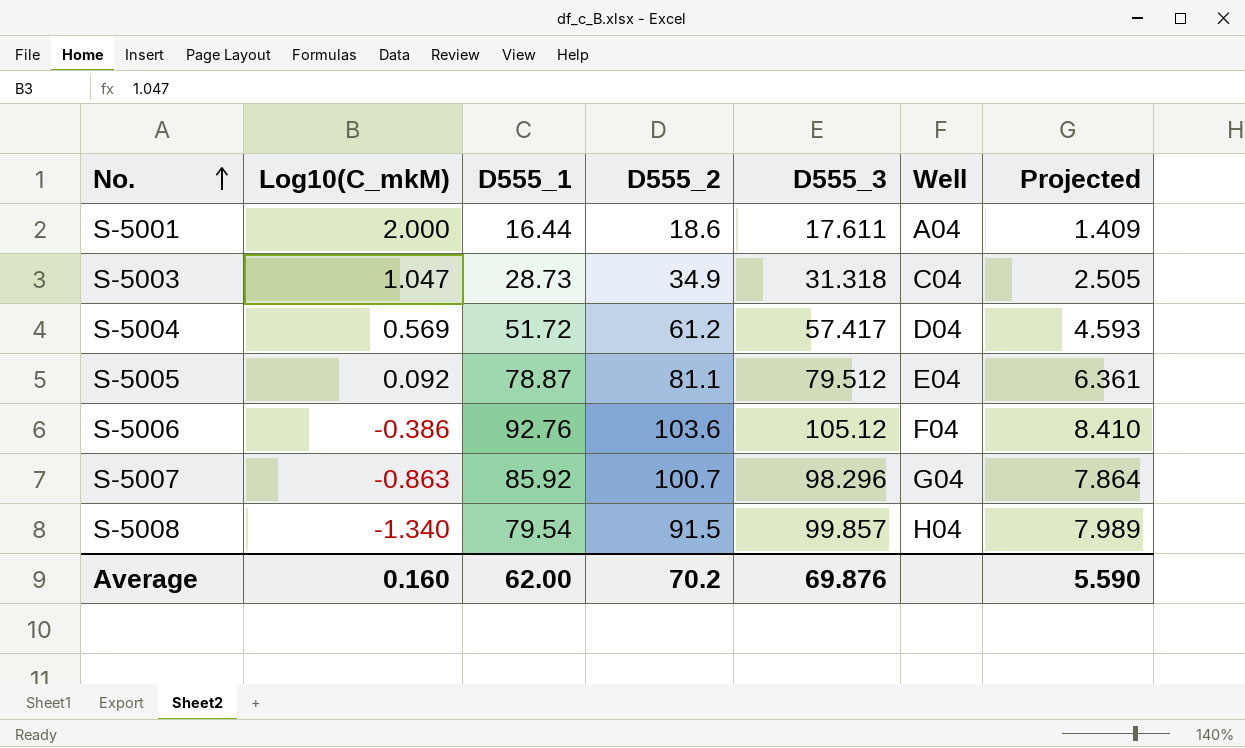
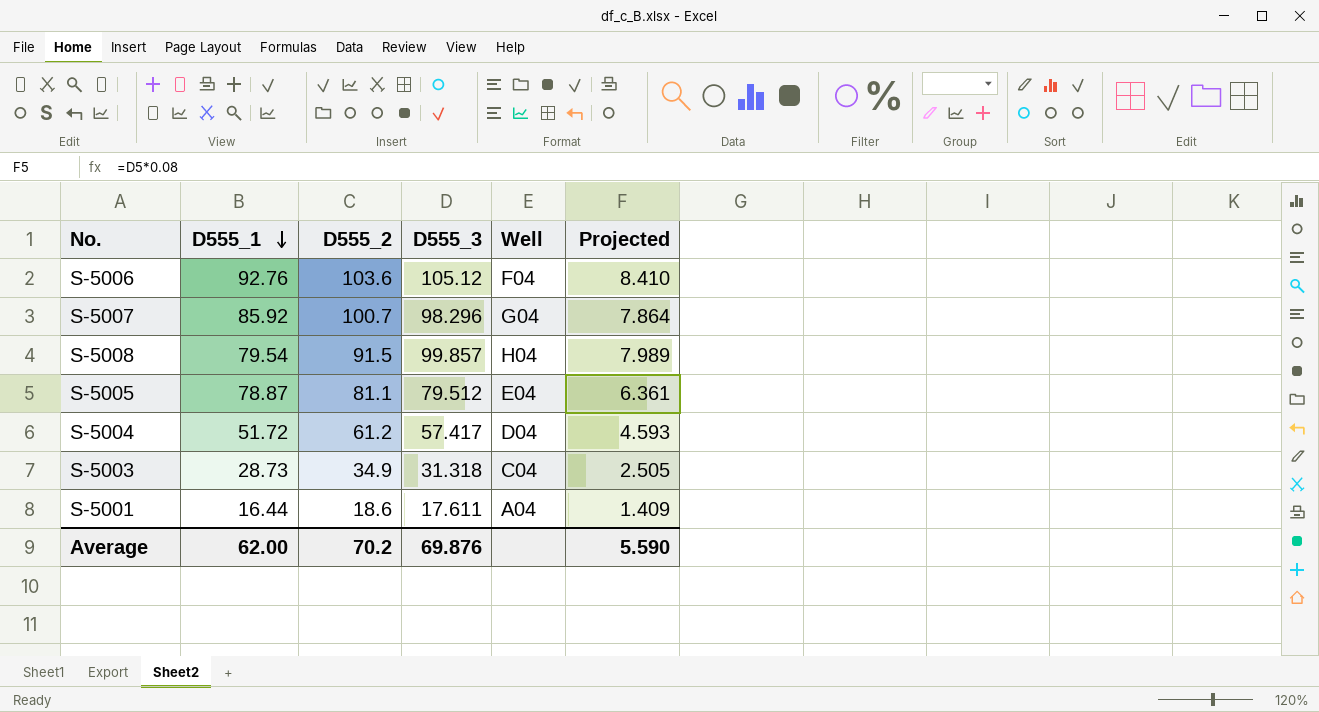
row order: No. ascending -> D555_1 descending
column Log10(C_mkM) | position: 2 -> none

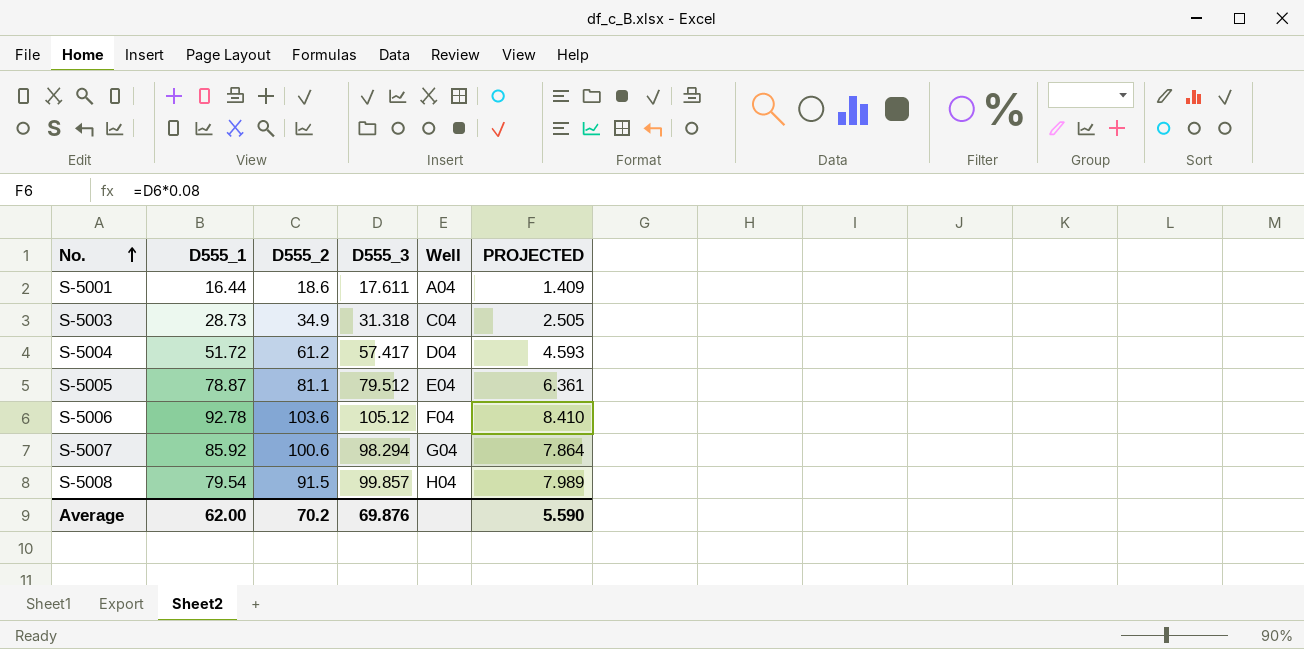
row order: D555_1 descending -> No. ascending
column name: Projected -> PROJECTED
S-5006 | D555_1: 92.76 -> 92.78
S-5007 | D555_2: 100.7 -> 100.6
S-5007 | D555_3: 98.296 -> 98.294

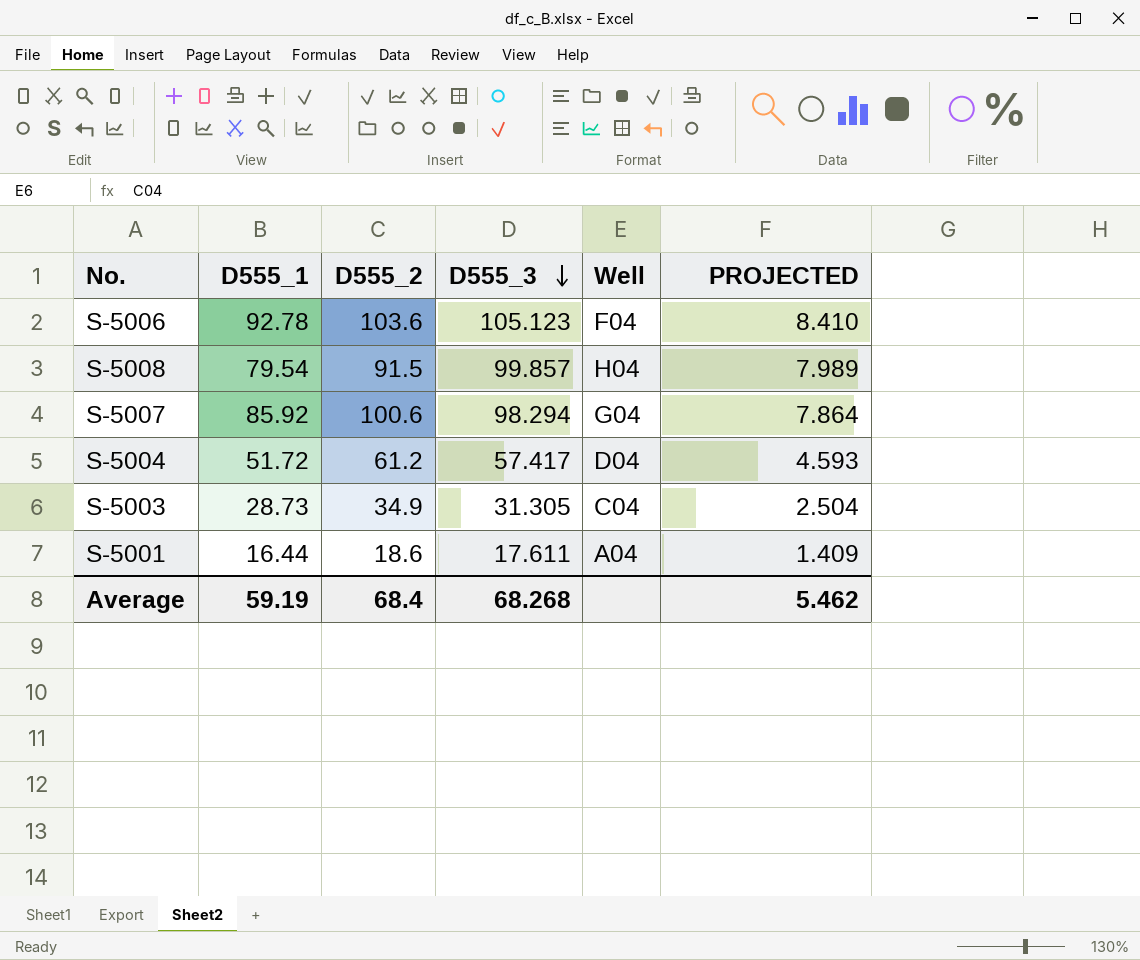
row order: No. ascending -> D555_3 descending
row S-5005: 78.87 | 81.1 | 79.512 | E04 | 6.361 -> none
S-5006 | D555_3: 105.12 -> 105.123
S-5003 | D555_3: 31.318 -> 31.305
S-5003 | PROJECTED: 2.505 -> 2.504
Average | D555_1: 62.00 -> 59.19
Average | D555_2: 70.2 -> 68.4
Average | D555_3: 69.876 -> 68.268
Average | PROJECTED: 5.590 -> 5.462

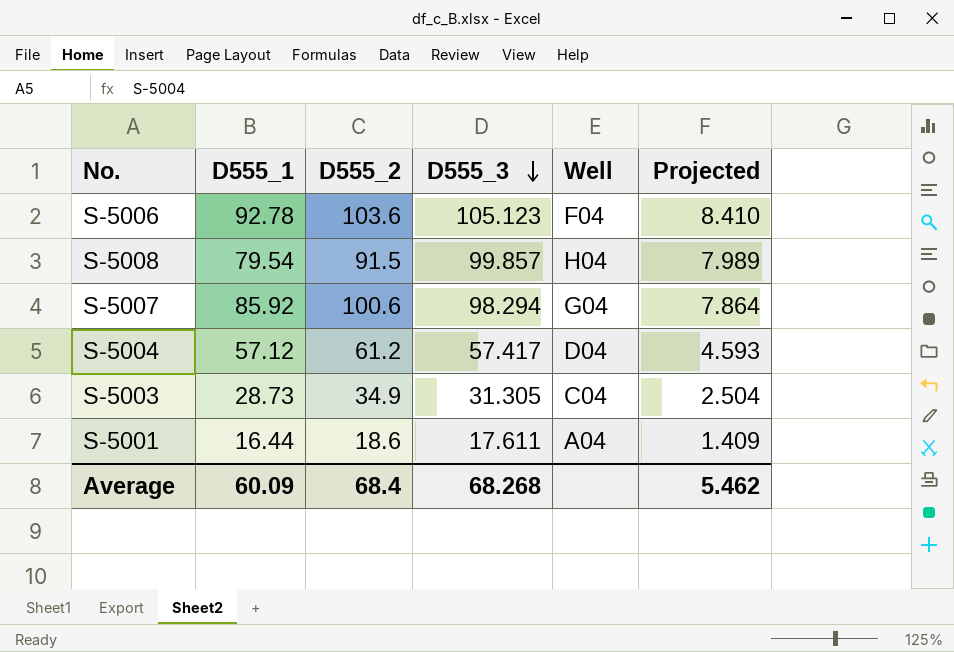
column name: PROJECTED -> Projected
S-5004 | D555_1: 51.72 -> 57.12
Average | D555_1: 59.19 -> 60.09

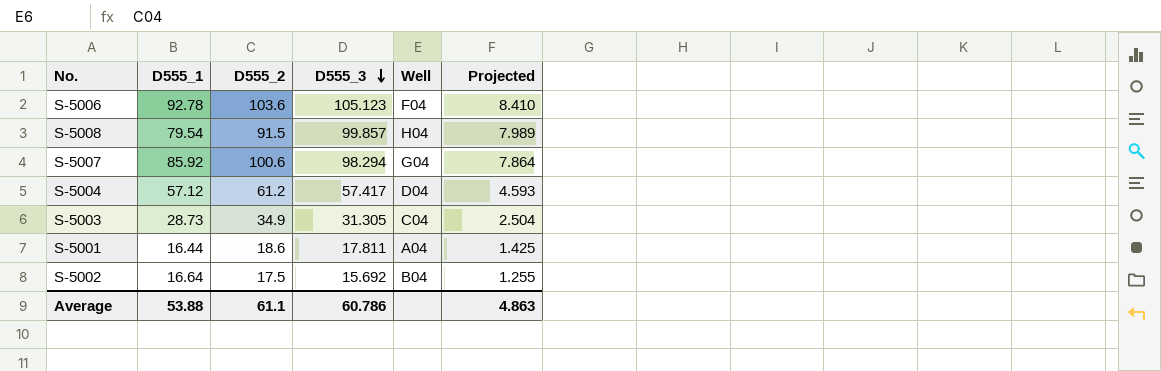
S-5001 | D555_3: 17.611 -> 17.811
S-5001 | Projected: 1.409 -> 1.425
row S-5002: none -> 16.64 | 17.5 | 15.692 | B04 | 1.255
Average | D555_1: 60.09 -> 53.88
Average | D555_2: 68.4 -> 61.1
Average | D555_3: 68.268 -> 60.786
Average | Projected: 5.462 -> 4.863

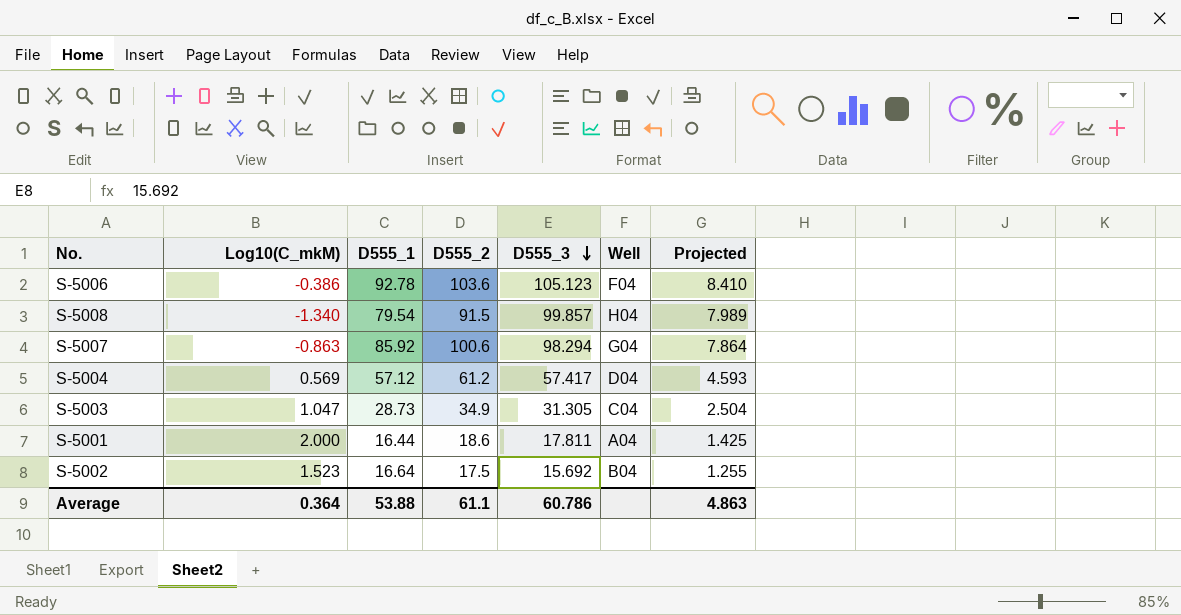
column Log10(C_mkM) | position: none -> 2

